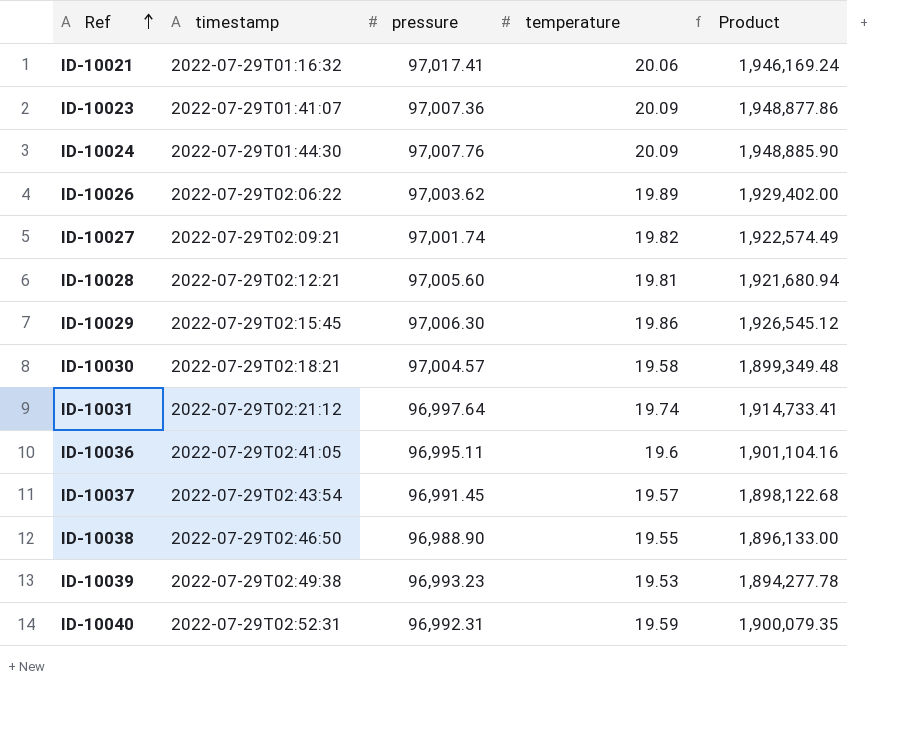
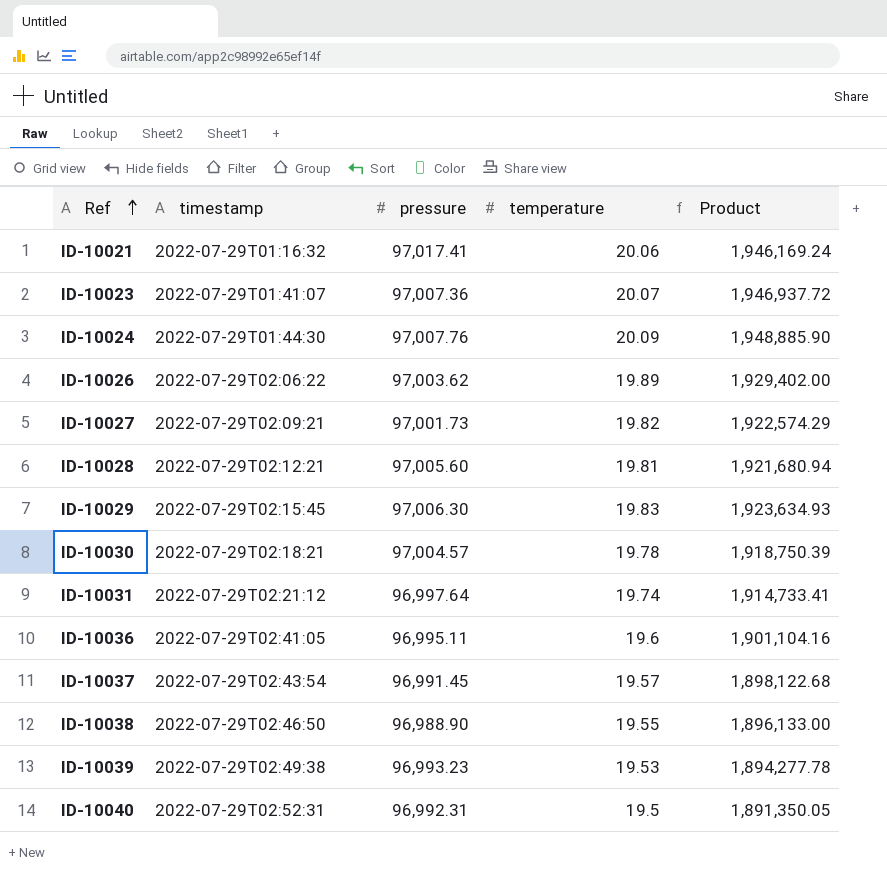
ID-10023 | temperature: 20.09 -> 20.07
ID-10023 | Product: 1,948,877.86 -> 1,946,937.72
ID-10027 | pressure: 97,001.74 -> 97,001.73
ID-10027 | Product: 1,922,574.49 -> 1,922,574.29
ID-10029 | temperature: 19.86 -> 19.83
ID-10029 | Product: 1,926,545.12 -> 1,923,634.93
ID-10030 | temperature: 19.58 -> 19.78
ID-10030 | Product: 1,899,349.48 -> 1,918,750.39
ID-10040 | temperature: 19.59 -> 19.5
ID-10040 | Product: 1,900,079.35 -> 1,891,350.05

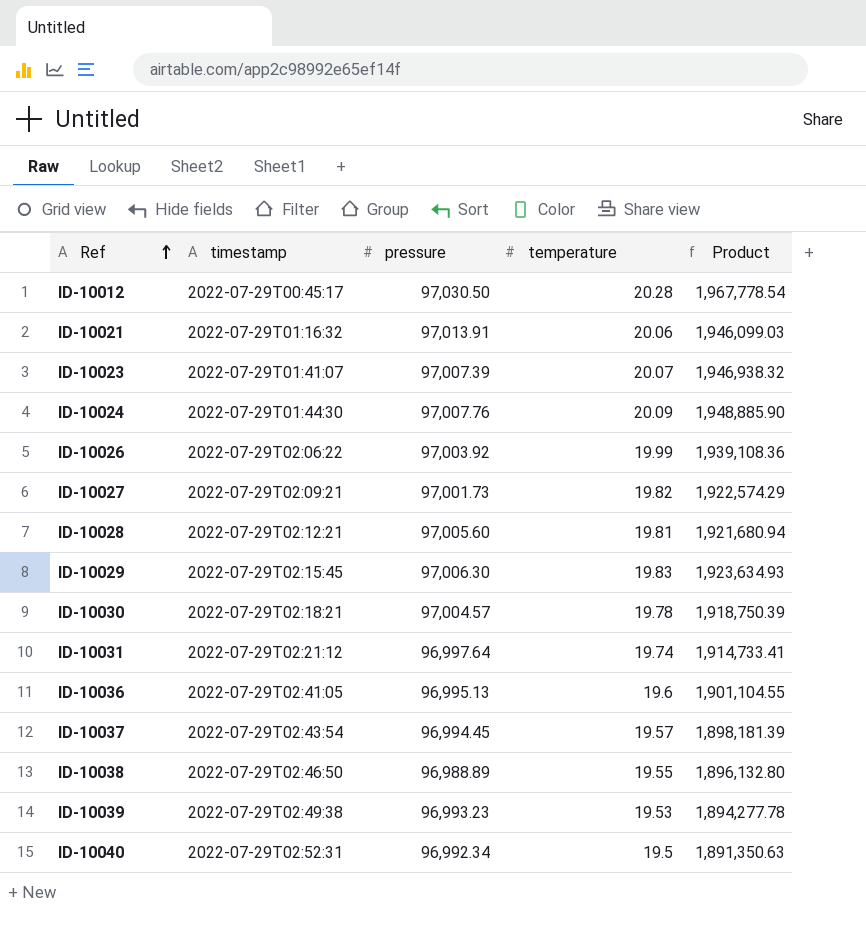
row ID-10012: none -> 2022-07-29T00:45:17 | 97,030.50 | 20.28 | 1,967,778.54
ID-10021 | pressure: 97,017.41 -> 97,013.91
ID-10021 | Product: 1,946,169.24 -> 1,946,099.03
ID-10023 | pressure: 97,007.36 -> 97,007.39
ID-10023 | Product: 1,946,937.72 -> 1,946,938.32
ID-10026 | pressure: 97,003.62 -> 97,003.92
ID-10026 | temperature: 19.89 -> 19.99
ID-10026 | Product: 1,929,402.00 -> 1,939,108.36
ID-10036 | pressure: 96,995.11 -> 96,995.13
ID-10036 | Product: 1,901,104.16 -> 1,901,104.55
ID-10037 | pressure: 96,991.45 -> 96,994.45
ID-10037 | Product: 1,898,122.68 -> 1,898,181.39
ID-10038 | pressure: 96,988.90 -> 96,988.89
ID-10038 | Product: 1,896,133.00 -> 1,896,132.80
ID-10040 | pressure: 96,992.31 -> 96,992.34
ID-10040 | Product: 1,891,350.05 -> 1,891,350.63

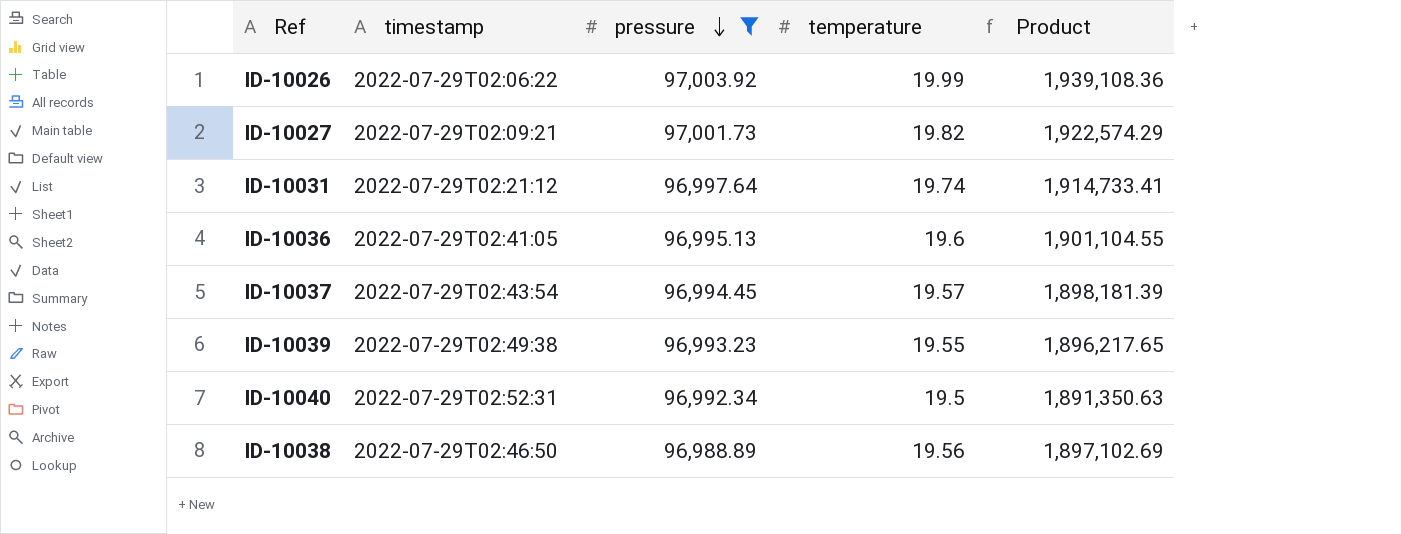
filter: none -> pressure <= 97,003.92
row order: Ref ascending -> pressure descending
ID-10039 | temperature: 19.53 -> 19.55
ID-10039 | Product: 1,894,277.78 -> 1,896,217.65
ID-10038 | temperature: 19.55 -> 19.56
ID-10038 | Product: 1,896,132.80 -> 1,897,102.69

